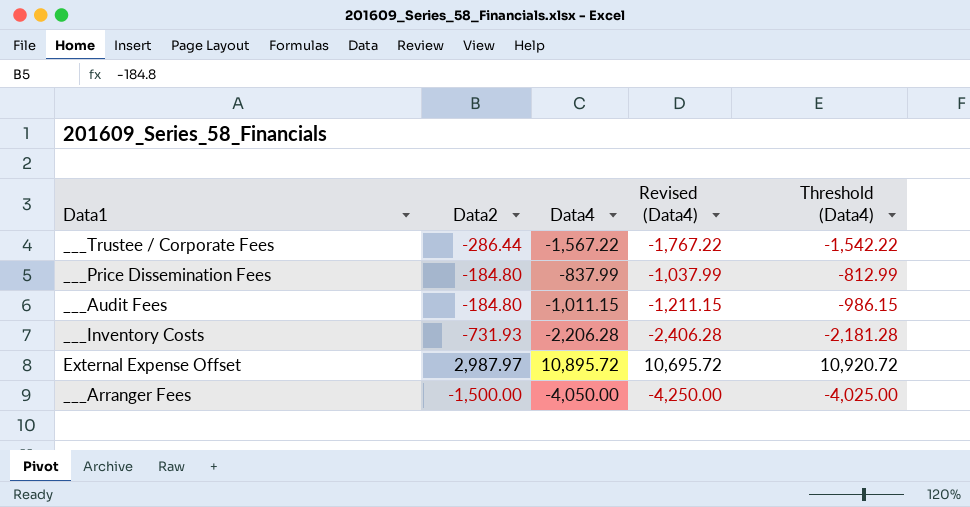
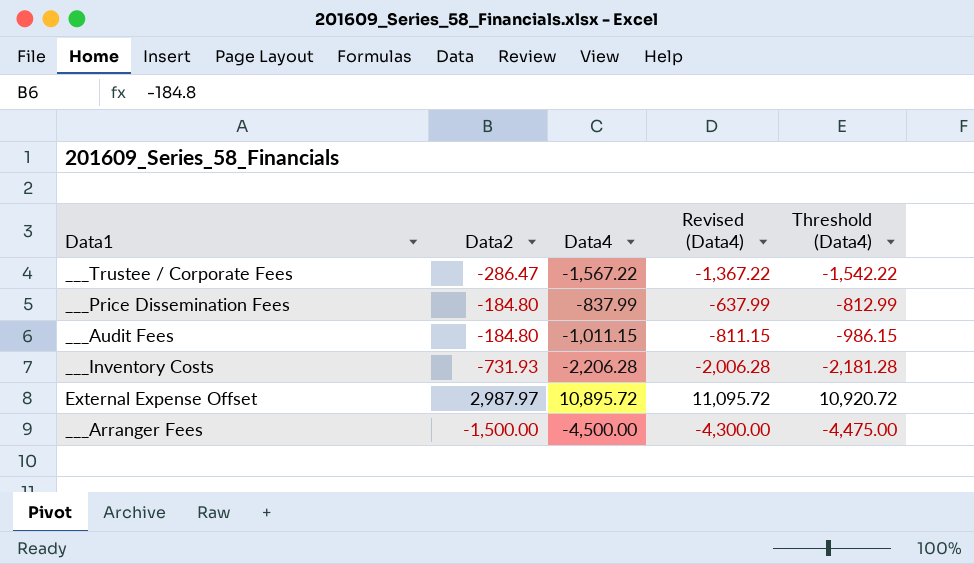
column Revised (Data4) | formula: [Data4] - 200 -> [Data4] + 200
___Trustee / Corporate Fees | Data2: -286.44 -> -286.47
___Arranger Fees | Data4: -4,050.00 -> -4,500.00
___Arranger Fees | Threshold (Data4): -4,025.00 -> -4,475.00

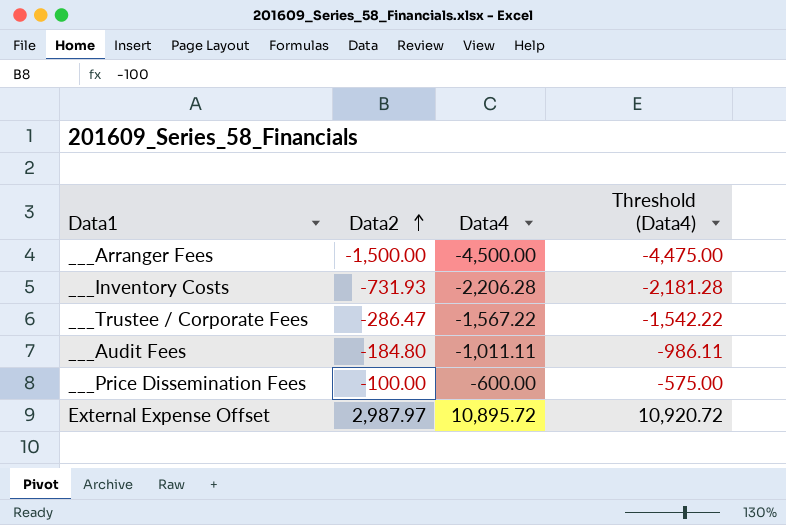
row order: none -> Data2 ascending
column Revised (Data4) | formula: [Data4] + 200 -> none
___Audit Fees | Data4: -1,011.15 -> -1,011.11
___Audit Fees | Threshold (Data4): -986.15 -> -986.11
___Price Dissemination Fees | Data2: -184.80 -> -100.00
___Price Dissemination Fees | Data4: -837.99 -> -600.00
___Price Dissemination Fees | Threshold (Data4): -812.99 -> -575.00

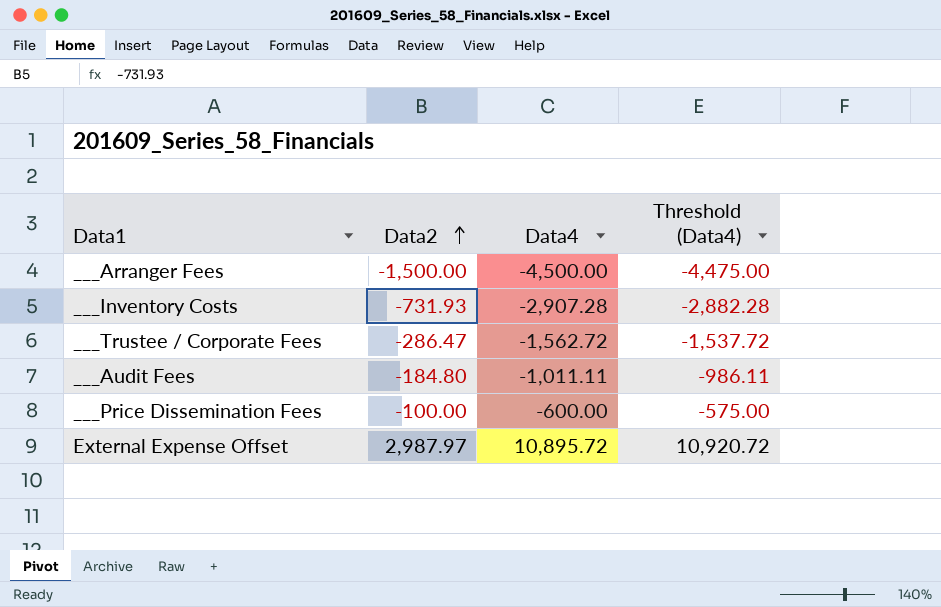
___Inventory Costs | Data4: -2,206.28 -> -2,907.28
___Inventory Costs | Threshold (Data4): -2,181.28 -> -2,882.28
___Trustee / Corporate Fees | Data4: -1,567.22 -> -1,562.72
___Trustee / Corporate Fees | Threshold (Data4): -1,542.22 -> -1,537.72

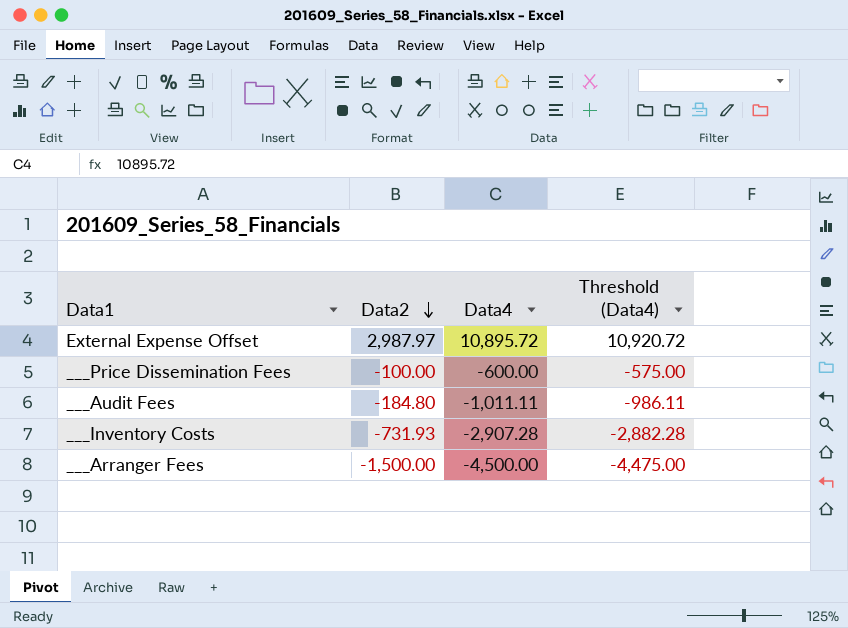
row order: Data2 ascending -> Data2 descending
row ___Trustee / Corporate Fees: -286.47 | -1,562.72 | -1,537.72 -> none

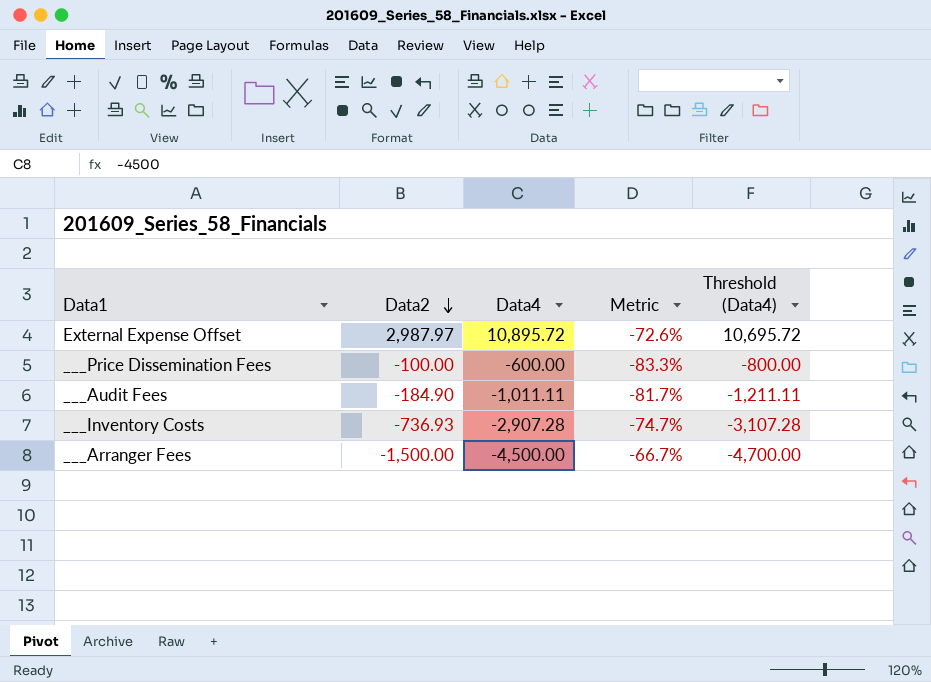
column Metric | formula: none -> ([Data2] - [Data4]) / [Data4]
column Threshold (Data4) | formula: [Data4] + 25 -> [Data4] - 200
___Audit Fees | Data2: -184.80 -> -184.90
___Inventory Costs | Data2: -731.93 -> -736.93

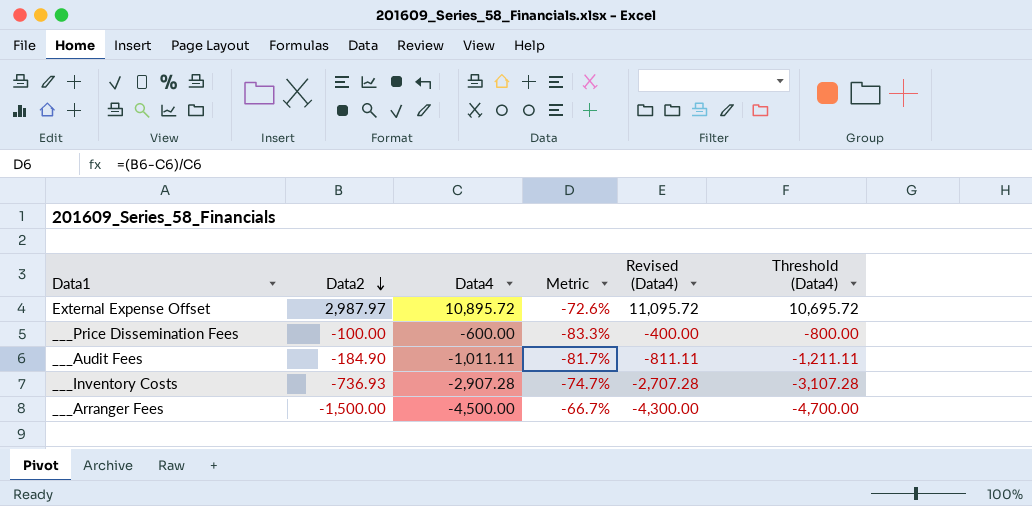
column Revised (Data4) | formula: none -> [Data4] + 200

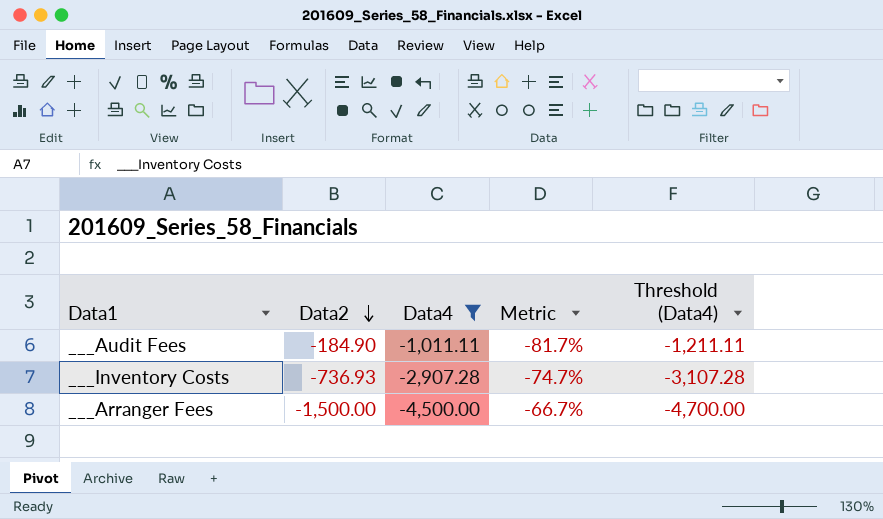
filter: none -> Data4 <= -1,011.11
column Revised (Data4) | formula: [Data4] + 200 -> none

